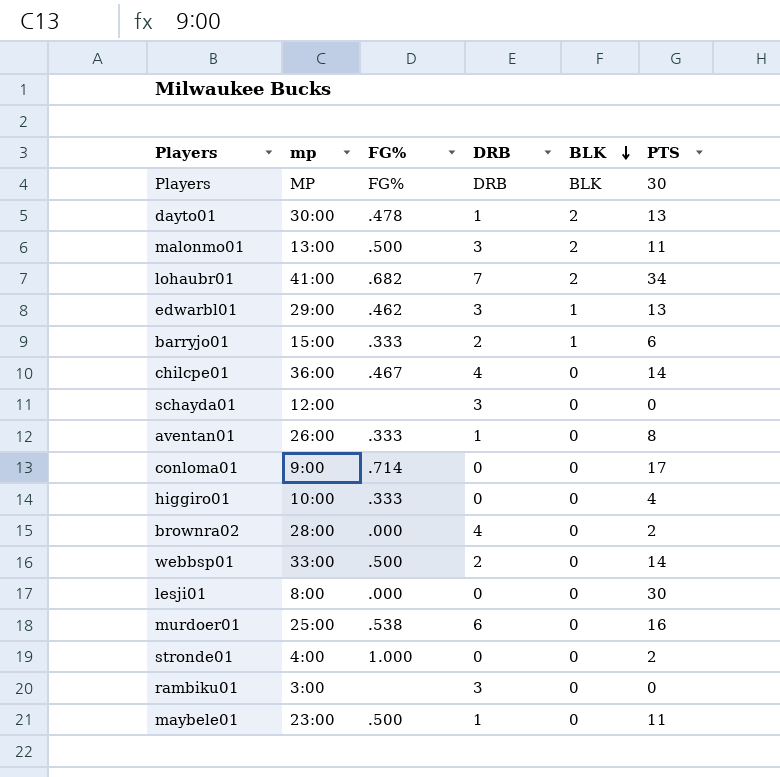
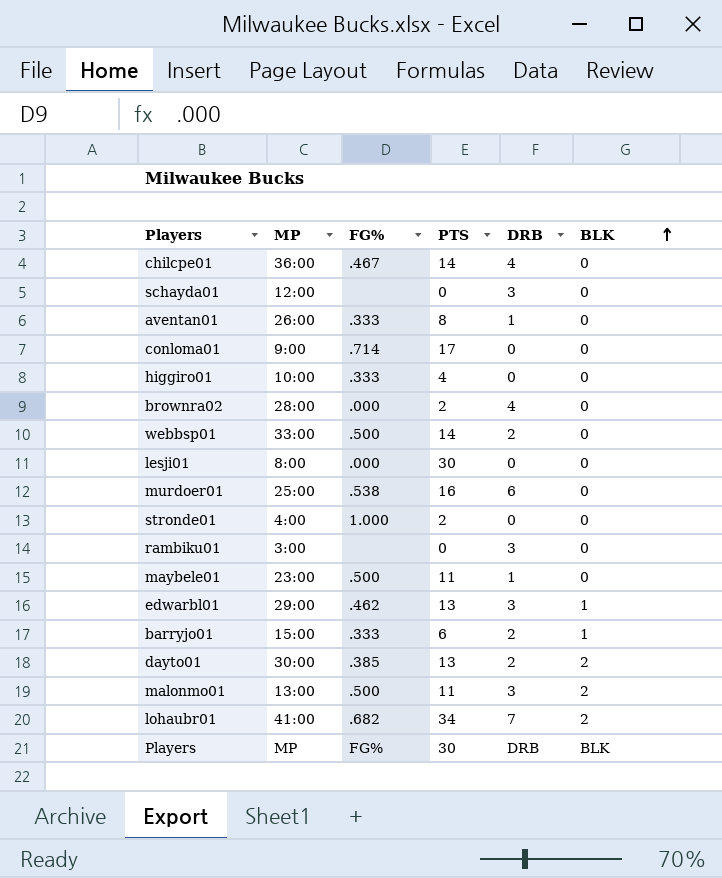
row order: BLK descending -> BLK ascending
column name: mp -> MP
column PTS | position: 6 -> 4
dayto01 | FG%: .478 -> .385
dayto01 | DRB: 1 -> 2

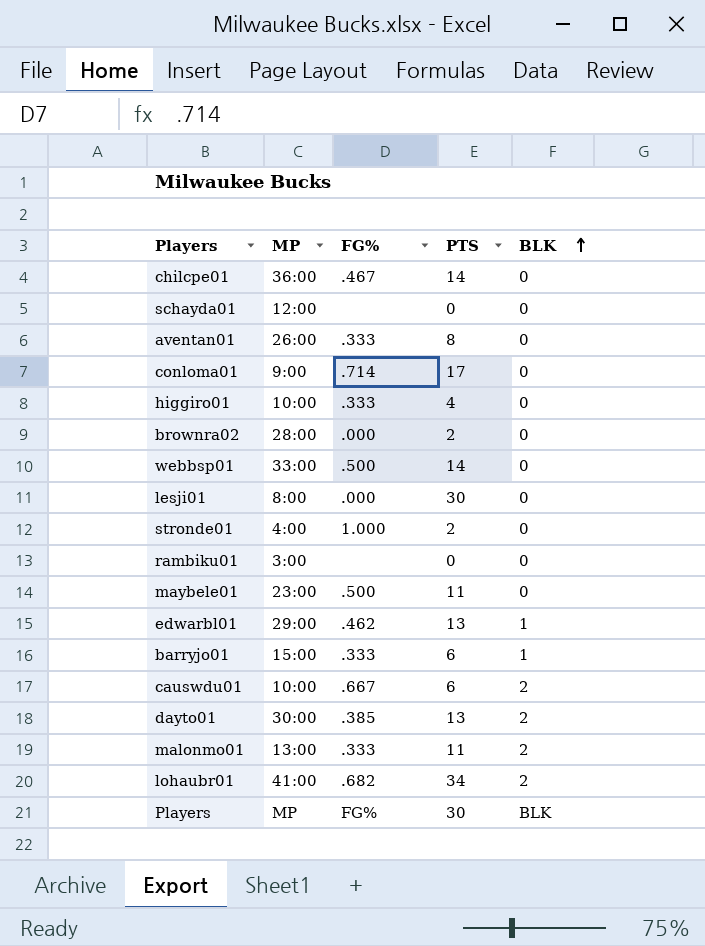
column DRB | position: 5 -> none
row murdoer01: 25:00 | .538 | 16 | 6 | 0 -> none
row causwdu01: none -> 10:00 | .667 | 6 | 2
malonmo01 | FG%: .500 -> .333

